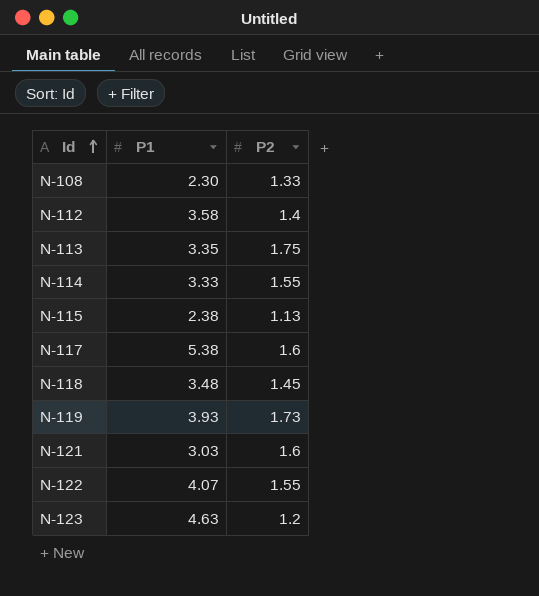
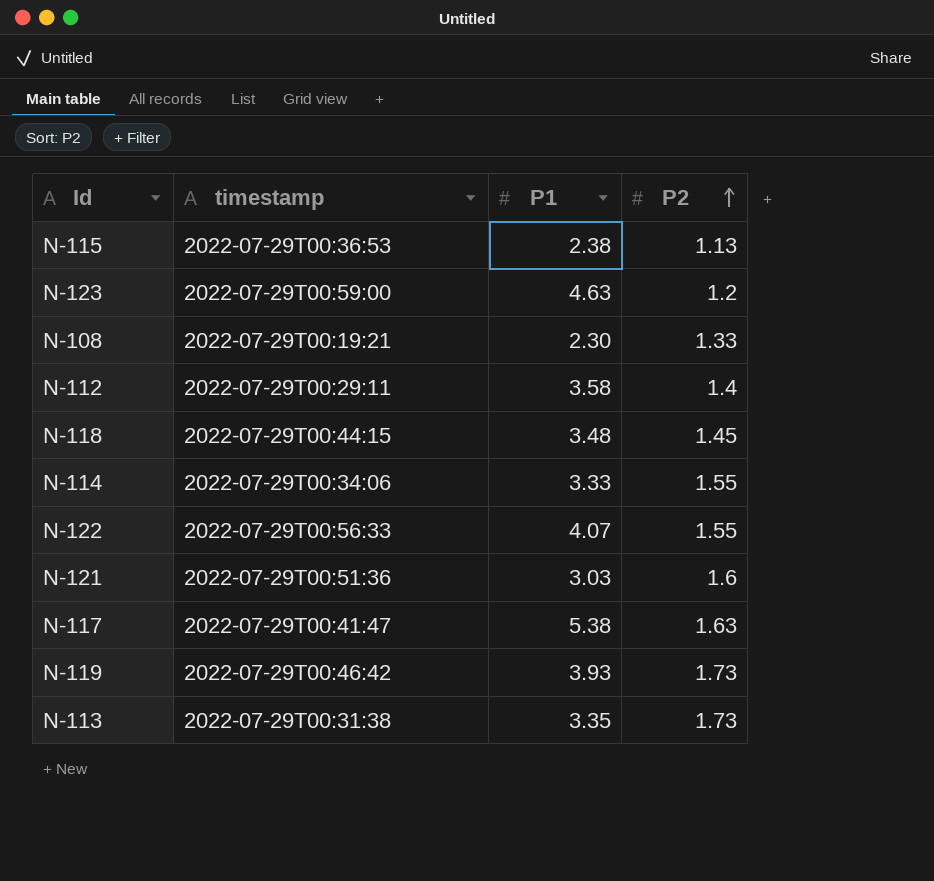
row order: Id ascending -> P2 ascending
column timestamp | position: none -> 2
N-117 | P2: 1.6 -> 1.63
N-113 | P2: 1.75 -> 1.73

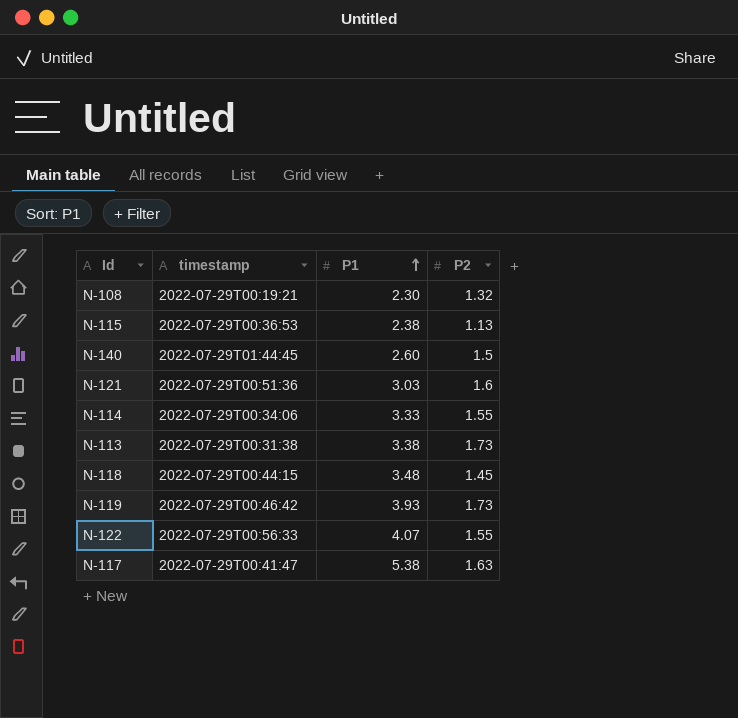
row order: P2 ascending -> P1 ascending
row N-123: 2022-07-29T00:59:00 | 4.63 | 1.2 -> none
row N-112: 2022-07-29T00:29:11 | 3.58 | 1.4 -> none
N-108 | P2: 1.33 -> 1.32
row N-140: none -> 2022-07-29T01:44:45 | 2.60 | 1.5
N-113 | P1: 3.35 -> 3.38

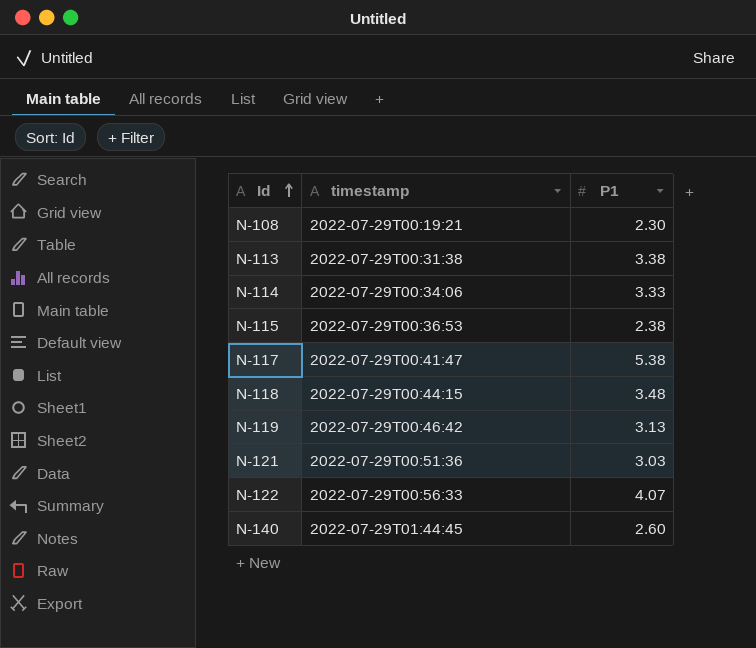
row order: P1 ascending -> Id ascending
column P2 | position: 4 -> none
N-119 | P1: 3.93 -> 3.13

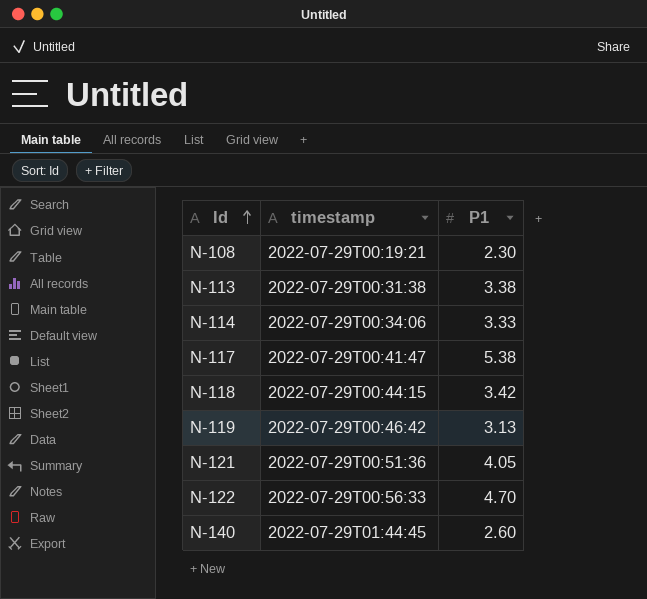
row N-115: 2022-07-29T00:36:53 | 2.38 -> none
N-118 | P1: 3.48 -> 3.42
N-121 | P1: 3.03 -> 4.05
N-122 | P1: 4.07 -> 4.70

